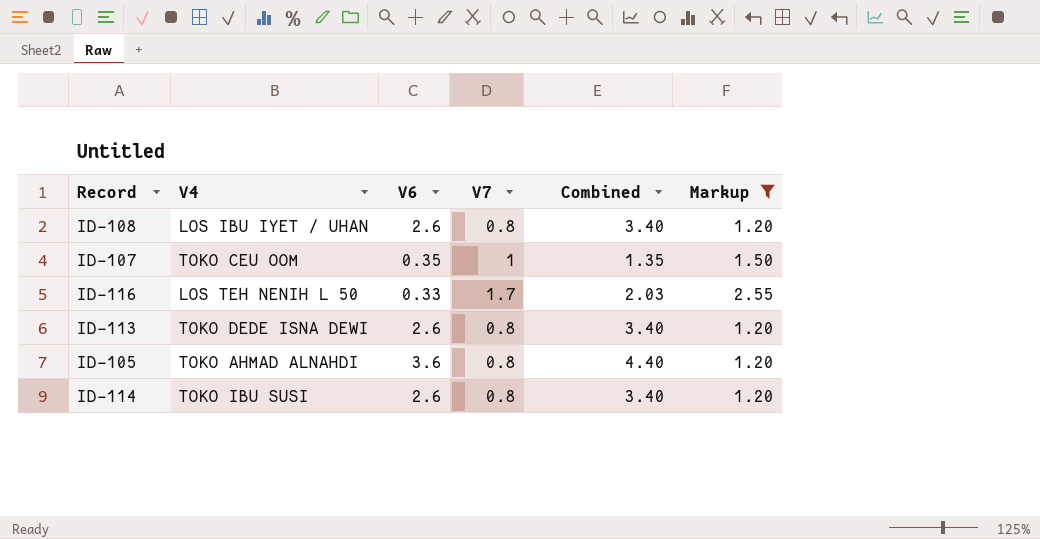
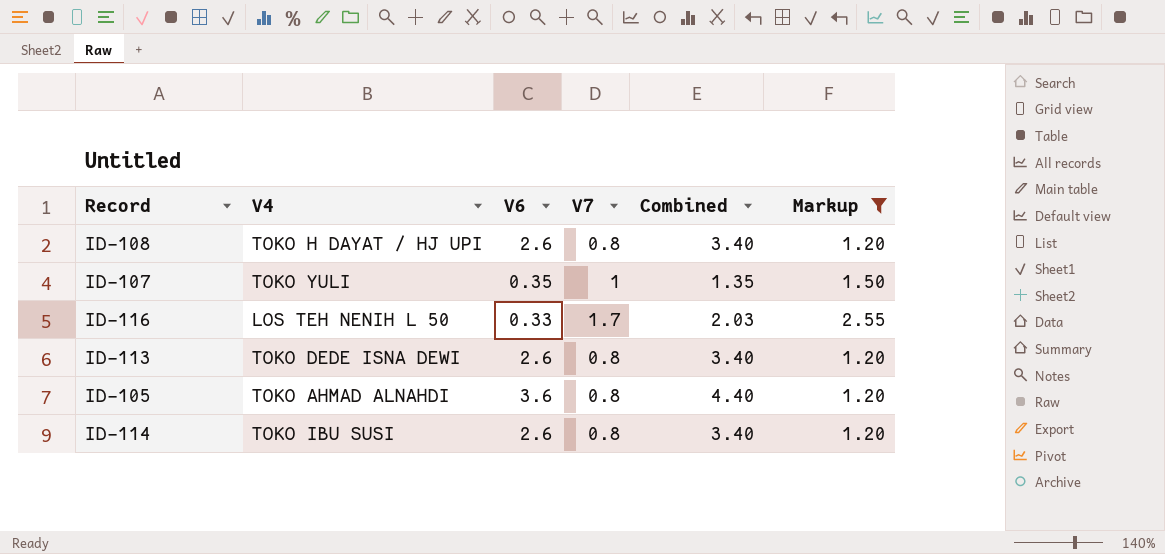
ID-108 | V4: LOS IBU IYET / UHAN -> TOKO H DAYAT / HJ UPI
ID-107 | V4: TOKO CEU OOM -> TOKO YULI

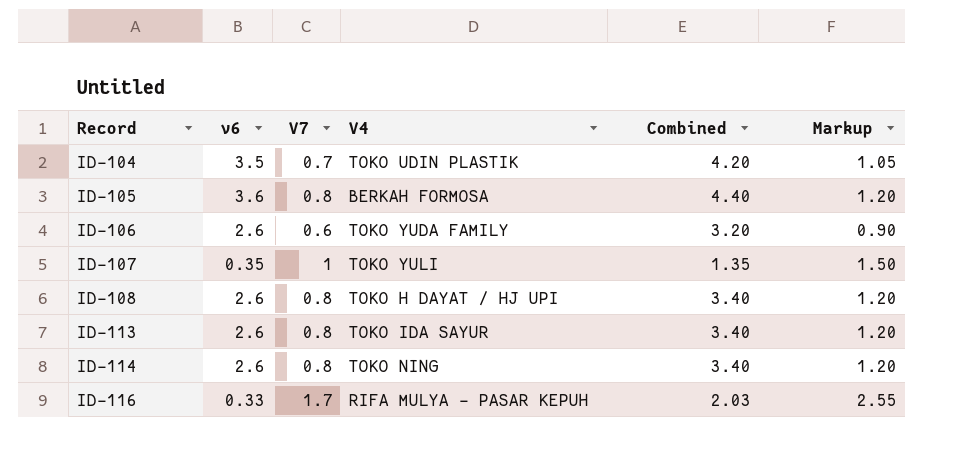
filter: Markup >= 1.20 -> none
row order: none -> Record ascending
column name: V6 -> v6
column V4 | position: 2 -> 4
ID-105 | V4: TOKO AHMAD ALNAHDI -> BERKAH FORMOSA
ID-113 | V4: TOKO DEDE ISNA DEWI -> TOKO IDA SAYUR
ID-114 | V4: TOKO IBU SUSI -> TOKO NING
ID-116 | V4: LOS TEH NENIH L 50 -> RIFA MULYA - PASAR KEPUH

